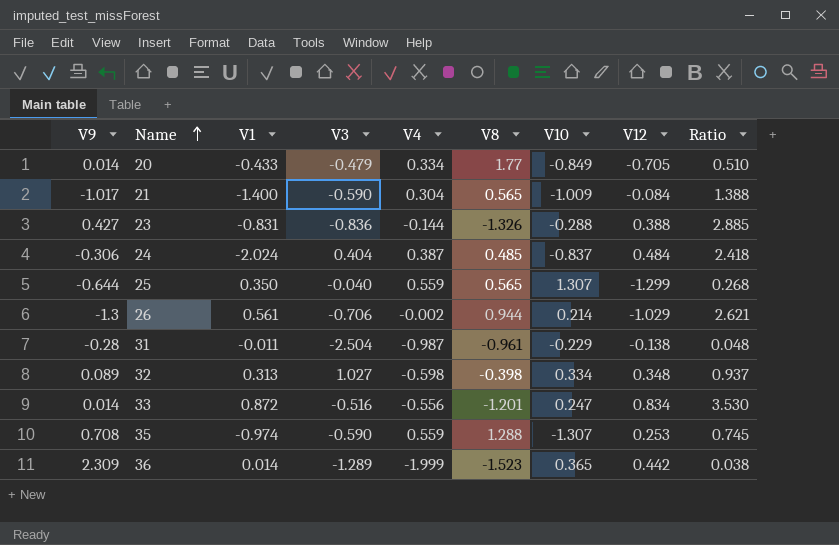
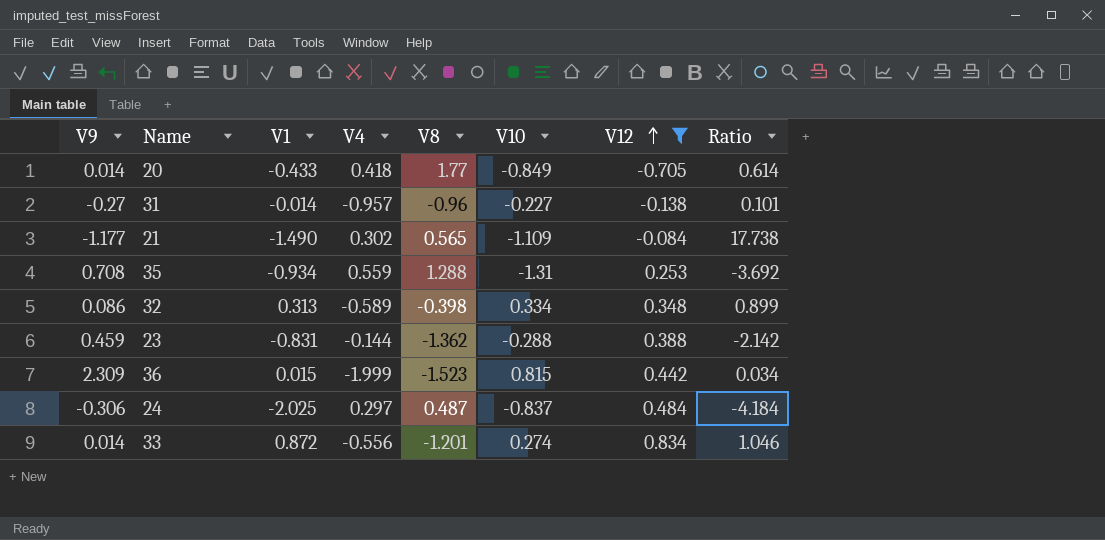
filter: none -> V12 >= -0.705
row order: Name ascending -> V12 ascending
column V3 | position: 4 -> none
column Ratio | formula: [V1] / [V10] -> [V1] / [V12]
20 | V4: 0.334 -> 0.418
31 | V9: -0.28 -> -0.27
31 | V1: -0.011 -> -0.014
31 | V4: -0.987 -> -0.957
31 | V8: -0.961 -> -0.96
31 | V10: -0.229 -> -0.227
21 | V9: -1.017 -> -1.177
21 | V1: -1.400 -> -1.490
21 | V4: 0.304 -> 0.302
21 | V10: -1.009 -> -1.109
35 | V1: -0.974 -> -0.934
35 | V10: -1.307 -> -1.31
32 | V9: 0.089 -> 0.086
32 | V4: -0.598 -> -0.589
23 | V9: 0.427 -> 0.459
23 | V8: -1.326 -> -1.362
36 | V1: 0.014 -> 0.015
36 | V10: 0.365 -> 0.815
24 | V1: -2.024 -> -2.025
24 | V4: 0.387 -> 0.297
24 | V8: 0.485 -> 0.487
33 | V10: 0.247 -> 0.274

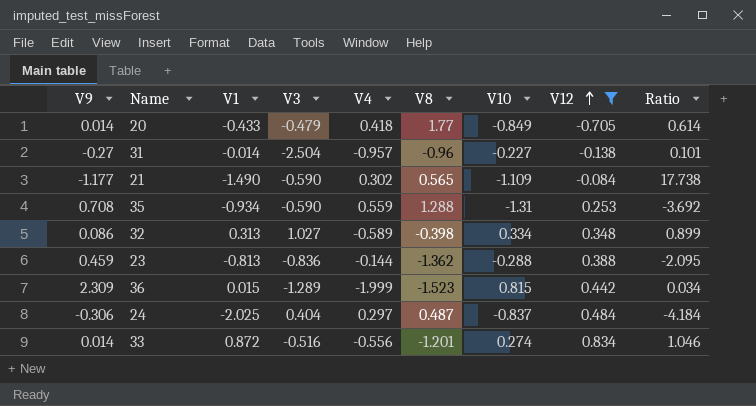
column V3 | position: none -> 4
23 | V1: -0.831 -> -0.813
23 | Ratio: -2.142 -> -2.095

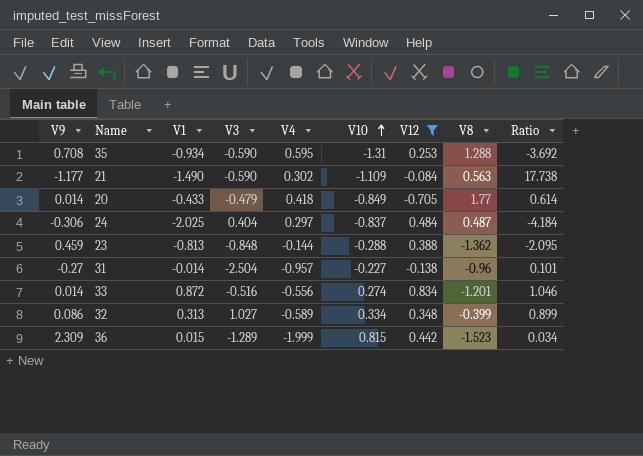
row order: V12 ascending -> V10 ascending
column V8 | position: 6 -> 8
35 | V4: 0.559 -> 0.595
21 | V8: 0.565 -> 0.563
23 | V3: -0.836 -> -0.848
32 | V8: -0.398 -> -0.399

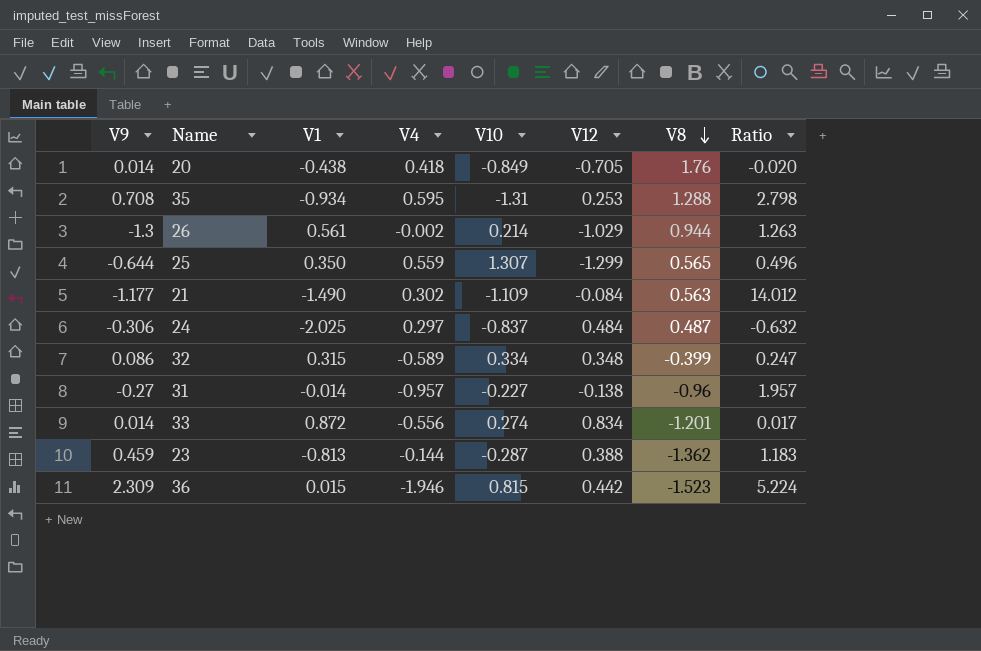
filter: V12 >= -0.705 -> none
row order: V10 ascending -> V8 descending
column V3 | position: 4 -> none
column Ratio | formula: [V1] / [V12] -> [V9] / [V12]
20 | V1: -0.433 -> -0.438
20 | V8: 1.77 -> 1.76
32 | V1: 0.313 -> 0.315
23 | V10: -0.288 -> -0.287
36 | V4: -1.999 -> -1.946

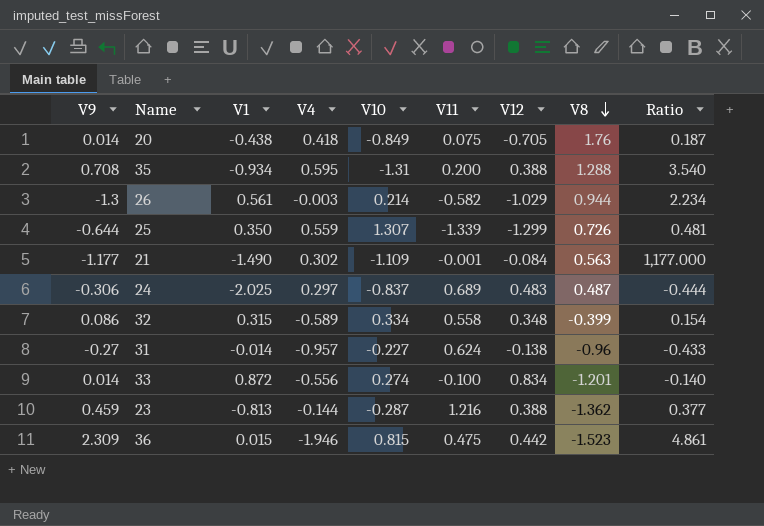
column V11 | position: none -> 6
column Ratio | formula: [V9] / [V12] -> [V9] / [V11]
35 | V12: 0.253 -> 0.388
26 | V4: -0.002 -> -0.003
25 | V8: 0.565 -> 0.726
24 | V12: 0.484 -> 0.483

